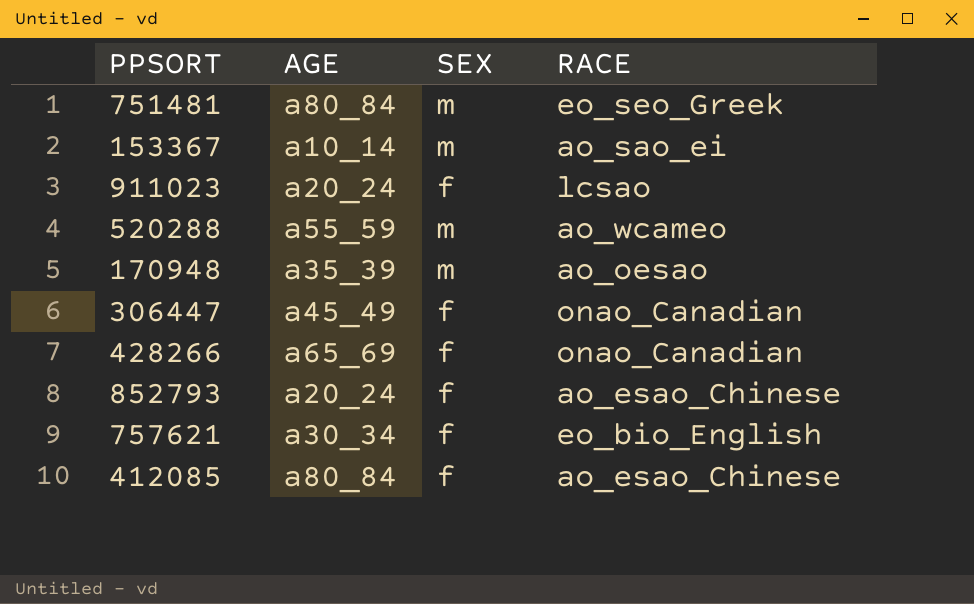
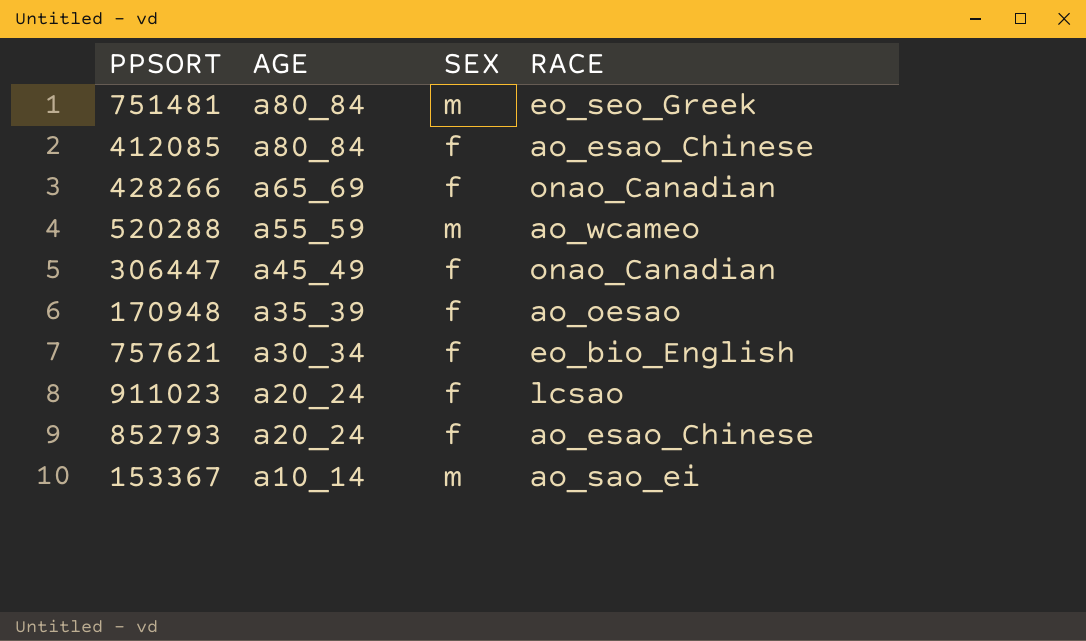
row order: none -> AGE descending
170948 | SEX: m -> f

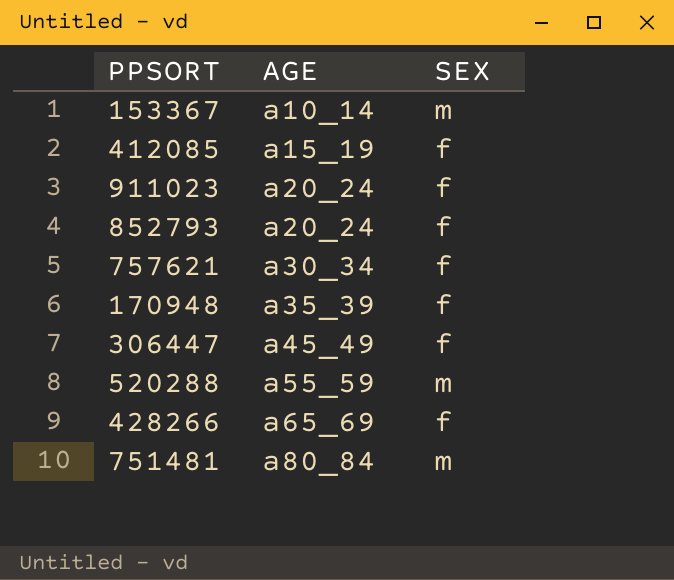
row order: AGE descending -> AGE ascending
column RACE | position: 4 -> none
412085 | AGE: a80_84 -> a15_19

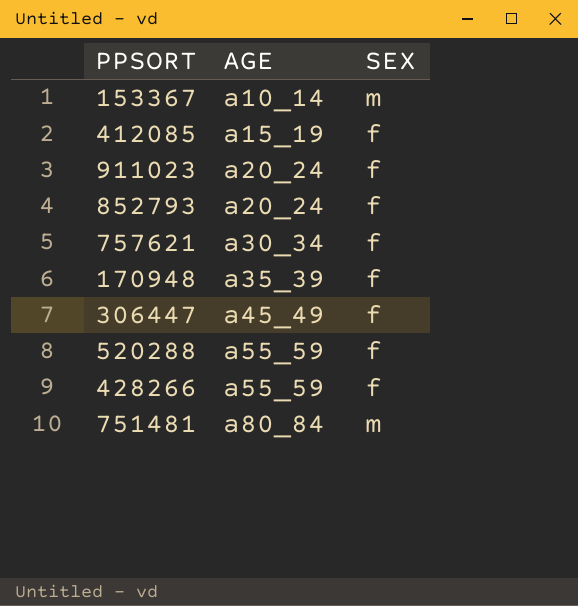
520288 | SEX: m -> f
428266 | AGE: a65_69 -> a55_59

